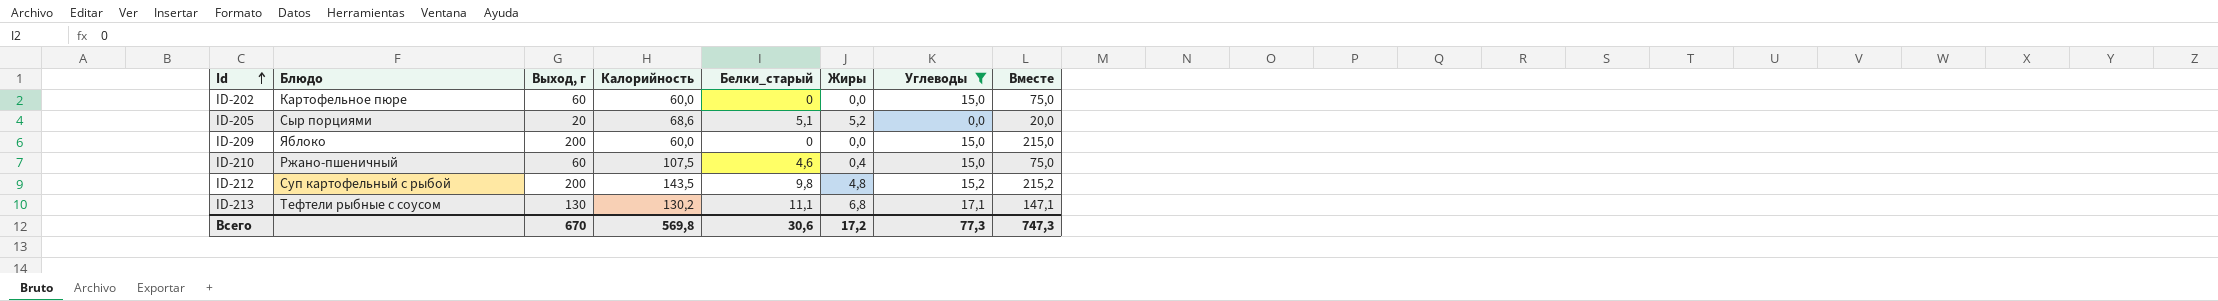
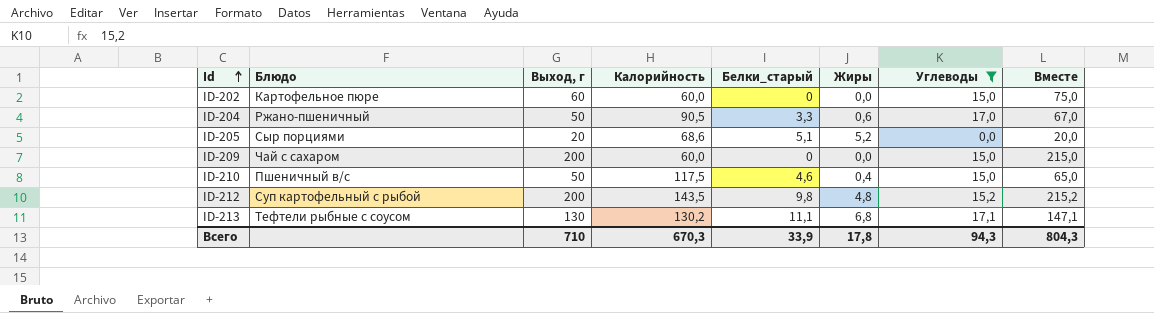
row ID-204: none -> Ржано-пшеничный | 50 | 90,5 | 3,3 | 0,6 | 17,0 | 67,0
ID-209 | Блюдо: Яблоко -> Чай с сахаром
ID-210 | Блюдо: Ржано-пшеничный -> Пшеничный в/с
ID-210 | Выход, г: 60 -> 50
ID-210 | Калорийность: 107,5 -> 117,5
ID-210 | Вместе: 75,0 -> 65,0
Всего | Выход, г: 670 -> 710
Всего | Калорийность: 569,8 -> 670,3
Всего | Белки_старый: 30,6 -> 33,9
Всего | Жиры: 17,2 -> 17,8
Всего | Углеводы: 77,3 -> 94,3
Всего | Вместе: 747,3 -> 804,3

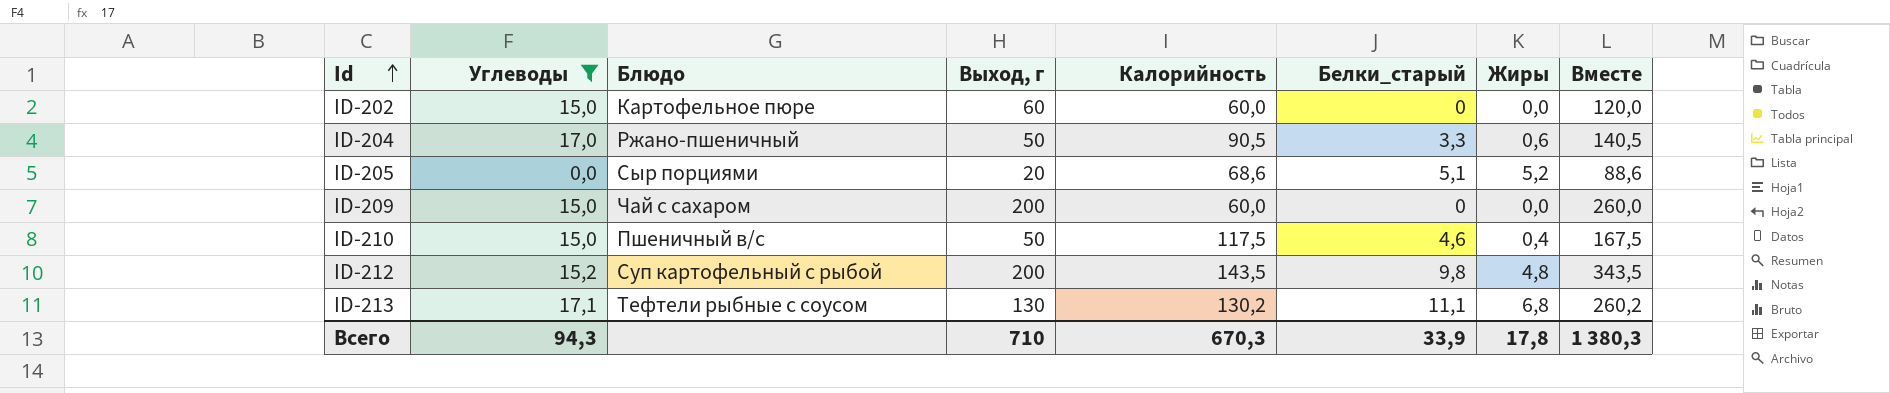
column Углеводы | position: 7 -> 2
column Вместе | formula: [Выход, г] + [Углеводы] -> [Выход, г] + [Калорийность]
Всего | Вместе: 804,3 -> 1 380,3

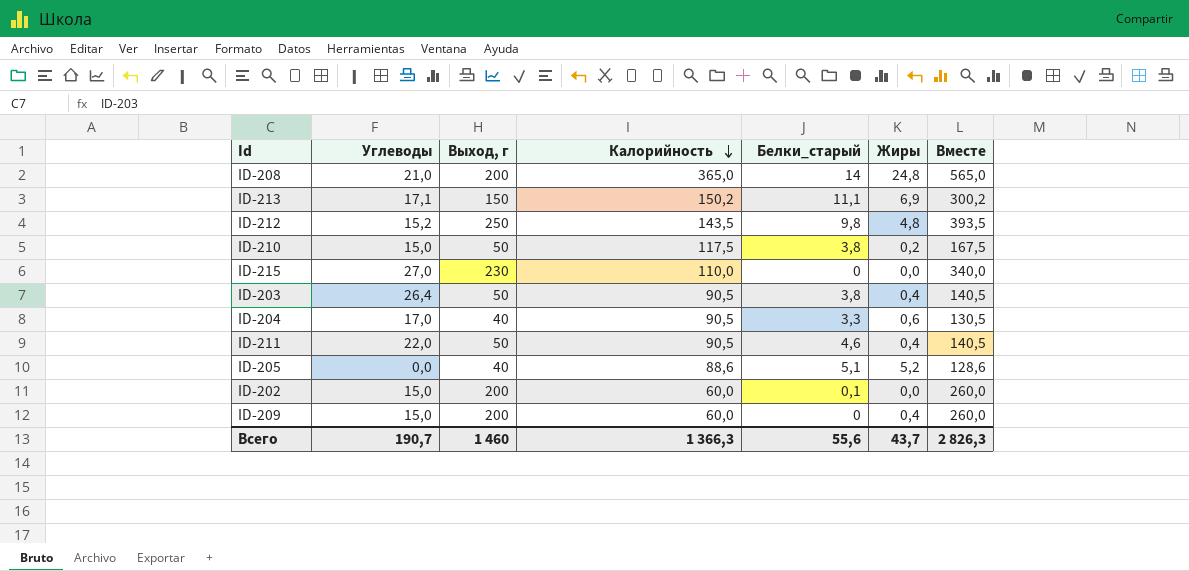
filter: Углеводы <= 17,1 -> none
row order: Id ascending -> Калорийность descending
column Блюдо | position: 3 -> none
ID-213 | Выход, г: 130 -> 150
ID-213 | Калорийность: 130,2 -> 150,2
ID-213 | Жиры: 6,8 -> 6,9
ID-213 | Вместе: 260,2 -> 300,2
ID-212 | Выход, г: 200 -> 250
ID-212 | Вместе: 343,5 -> 393,5
ID-210 | Белки_старый: 4,6 -> 3,8
ID-210 | Жиры: 0,4 -> 0,2
ID-204 | Выход, г: 50 -> 40
ID-204 | Вместе: 140,5 -> 130,5
ID-205 | Выход, г: 20 -> 40
ID-205 | Калорийность: 68,6 -> 88,6
ID-205 | Вместе: 88,6 -> 128,6
ID-202 | Выход, г: 60 -> 200
ID-202 | Белки_старый: 0 -> 0,1
ID-202 | Вместе: 120,0 -> 260,0
ID-209 | Жиры: 0,0 -> 0,4
Всего | Углеводы: 94,3 -> 190,7
Всего | Выход, г: 710 -> 1 460
Всего | Калорийность: 670,3 -> 1 366,3
Всего | Белки_старый: 33,9 -> 55,6
Всего | Жиры: 17,8 -> 43,7
Всего | Вместе: 1 380,3 -> 2 826,3

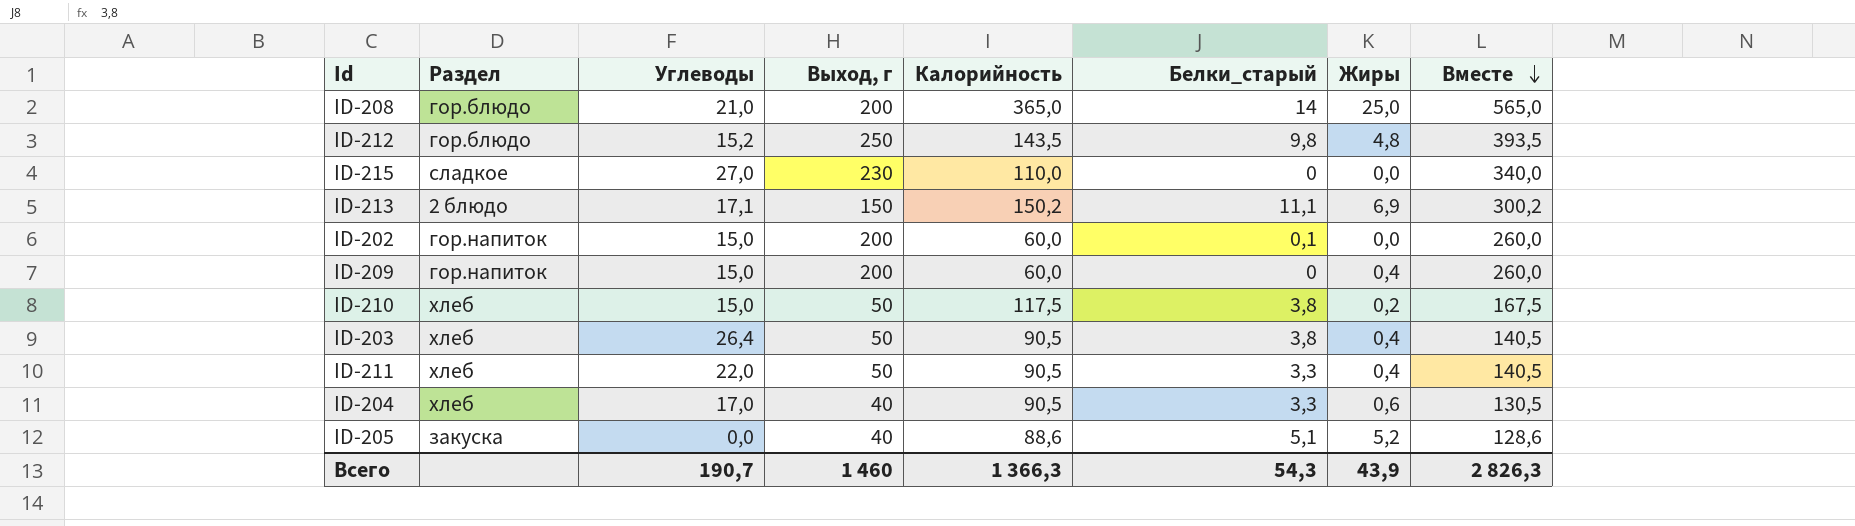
row order: Калорийность descending -> Вместе descending
column Раздел | position: none -> 2
ID-208 | Жиры: 24,8 -> 25,0
ID-211 | Белки_старый: 4,6 -> 3,3
Всего | Белки_старый: 55,6 -> 54,3
Всего | Жиры: 43,7 -> 43,9

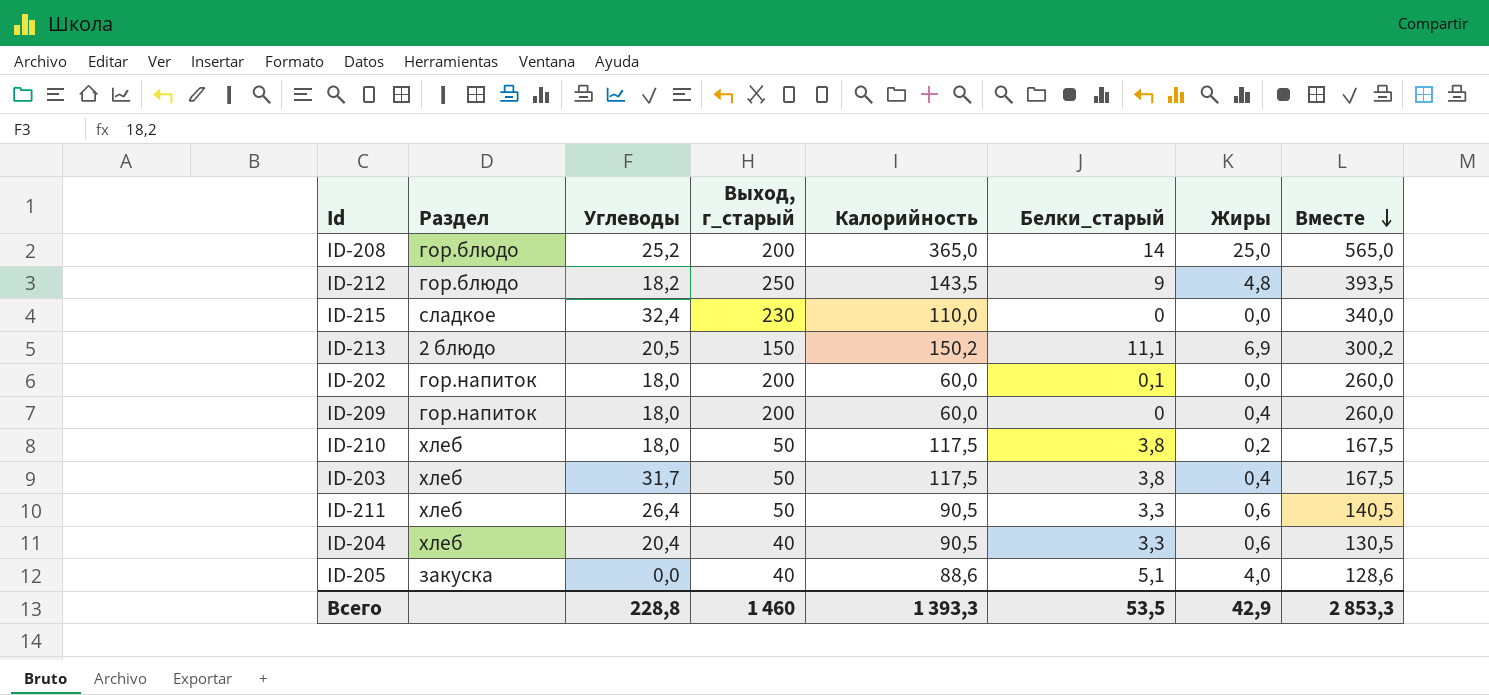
column name: Выход, г -> Выход, г_старый
ID-208 | Углеводы: 21,0 -> 25,2
ID-212 | Углеводы: 15,2 -> 18,2
ID-212 | Белки_старый: 9,8 -> 9
ID-215 | Углеводы: 27,0 -> 32,4
ID-213 | Углеводы: 17,1 -> 20,5
ID-202 | Углеводы: 15,0 -> 18,0
ID-209 | Углеводы: 15,0 -> 18,0
ID-210 | Углеводы: 15,0 -> 18,0
ID-203 | Углеводы: 26,4 -> 31,7
ID-203 | Калорийность: 90,5 -> 117,5
ID-203 | Вместе: 140,5 -> 167,5
ID-211 | Углеводы: 22,0 -> 26,4
ID-211 | Жиры: 0,4 -> 0,6
ID-204 | Углеводы: 17,0 -> 20,4
ID-205 | Жиры: 5,2 -> 4,0
Всего | Углеводы: 190,7 -> 228,8
Всего | Калорийность: 1 366,3 -> 1 393,3
Всего | Белки_старый: 54,3 -> 53,5
Всего | Жиры: 43,9 -> 42,9
Всего | Вместе: 2 826,3 -> 2 853,3

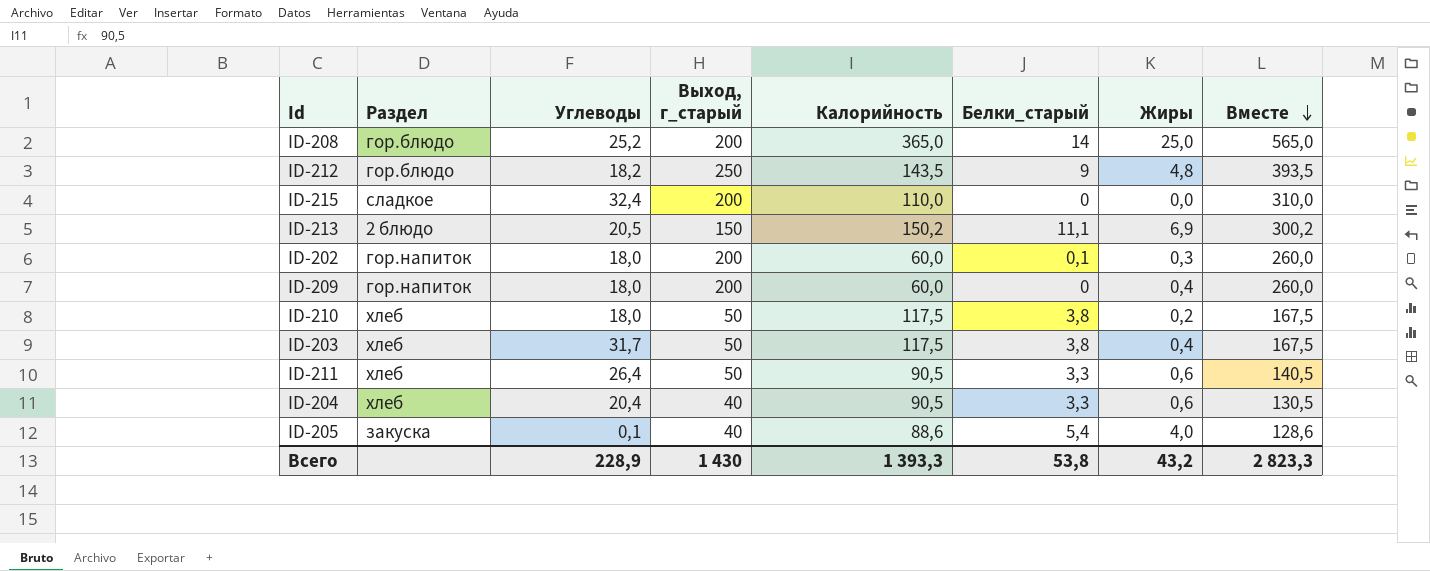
ID-215 | Выход, г_старый: 230 -> 200
ID-215 | Вместе: 340,0 -> 310,0
ID-202 | Жиры: 0,0 -> 0,3
ID-205 | Углеводы: 0,0 -> 0,1
ID-205 | Белки_старый: 5,1 -> 5,4
Всего | Углеводы: 228,8 -> 228,9
Всего | Выход, г_старый: 1 460 -> 1 430
Всего | Белки_старый: 53,5 -> 53,8
Всего | Жиры: 42,9 -> 43,2
Всего | Вместе: 2 853,3 -> 2 823,3

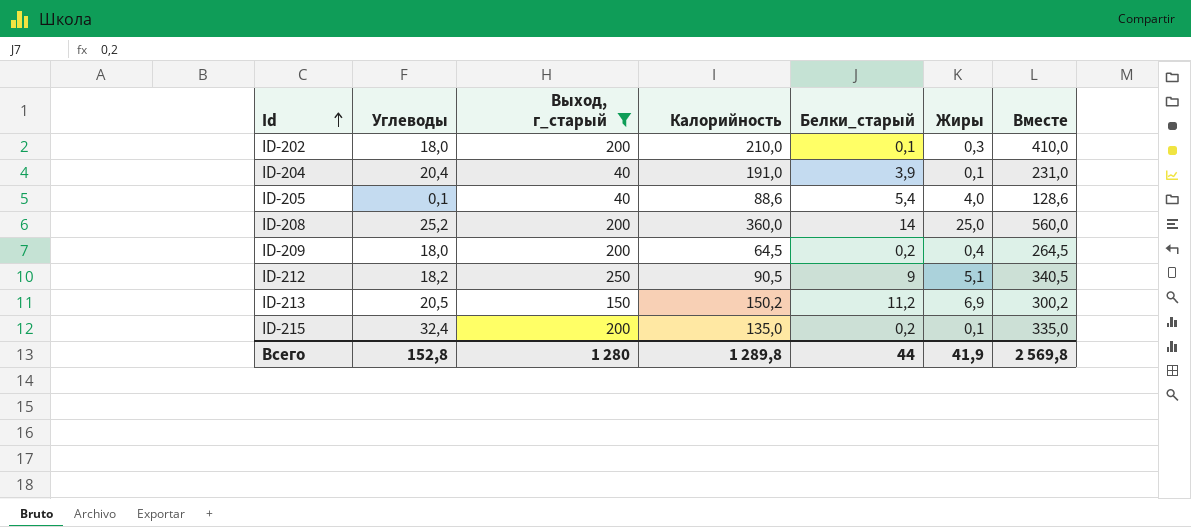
filter: none -> Выход, г_старый != 50
row order: Вместе descending -> Id ascending
column Раздел | position: 2 -> none
ID-202 | Калорийность: 60,0 -> 210,0
ID-202 | Вместе: 260,0 -> 410,0
ID-204 | Калорийность: 90,5 -> 191,0
ID-204 | Белки_старый: 3,3 -> 3,9
ID-204 | Жиры: 0,6 -> 0,1
ID-204 | Вместе: 130,5 -> 231,0
ID-208 | Калорийность: 365,0 -> 360,0
ID-208 | Вместе: 565,0 -> 560,0
ID-209 | Калорийность: 60,0 -> 64,5
ID-209 | Белки_старый: 0 -> 0,2
ID-209 | Вместе: 260,0 -> 264,5
ID-212 | Калорийность: 143,5 -> 90,5
ID-212 | Жиры: 4,8 -> 5,1
ID-212 | Вместе: 393,5 -> 340,5
ID-213 | Белки_старый: 11,1 -> 11,2
ID-215 | Калорийность: 110,0 -> 135,0
ID-215 | Белки_старый: 0 -> 0,2
ID-215 | Жиры: 0,0 -> 0,1
ID-215 | Вместе: 310,0 -> 335,0
Всего | Углеводы: 228,9 -> 152,8
Всего | Выход, г_старый: 1 430 -> 1 280
Всего | Калорийность: 1 393,3 -> 1 289,8
Всего | Белки_старый: 53,8 -> 44
Всего | Жиры: 43,2 -> 41,9
Всего | Вместе: 2 823,3 -> 2 569,8

